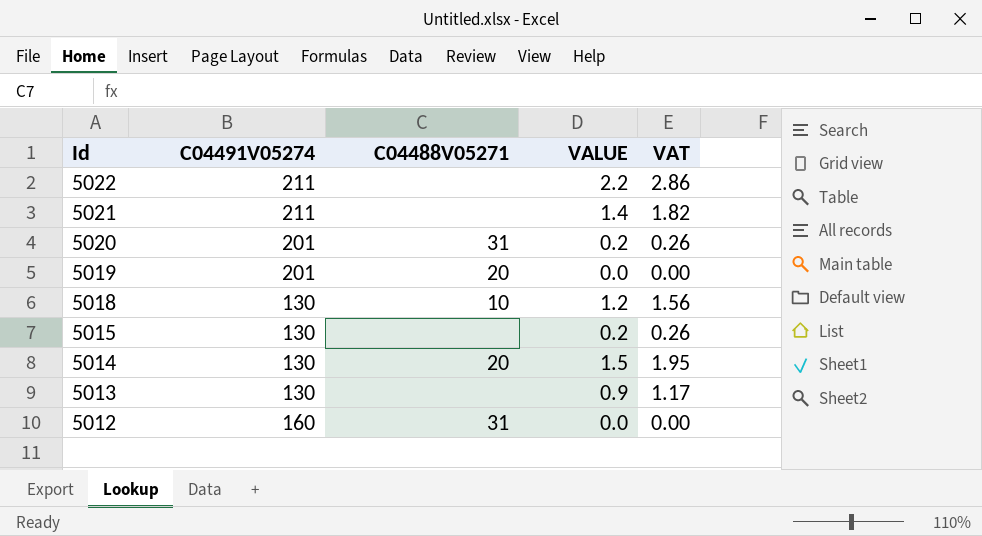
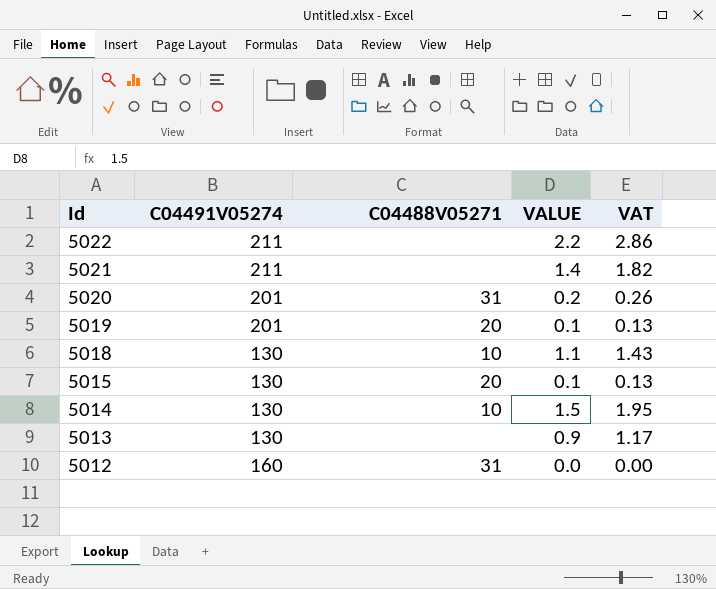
5019 | VALUE: 0.0 -> 0.1
5019 | VAT: 0.00 -> 0.13
5018 | VALUE: 1.2 -> 1.1
5018 | VAT: 1.56 -> 1.43
5015 | C04488V05271: none -> 20
5015 | VALUE: 0.2 -> 0.1
5015 | VAT: 0.26 -> 0.13
5014 | C04488V05271: 20 -> 10

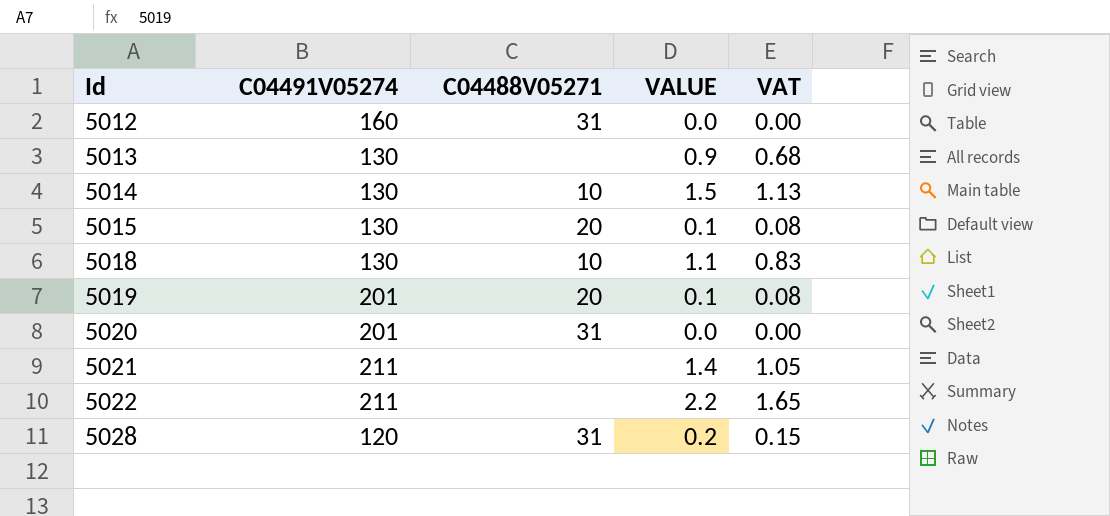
row order: Id descending -> Id ascending
column VAT | formula: [VALUE] * 1.3 -> [VALUE] * 0.75
5020 | VALUE: 0.2 -> 0.0
row 5028: none -> 120 | 31 | 0.2 | 0.15

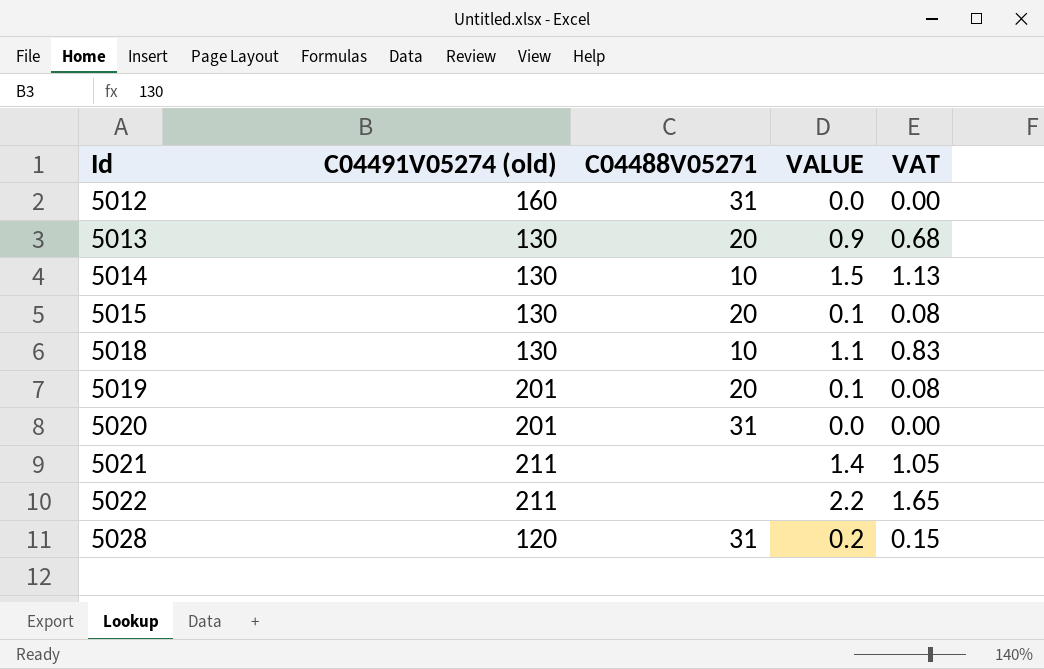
column name: C04491V05274 -> C04491V05274 (old)
5013 | C04488V05271: none -> 20

